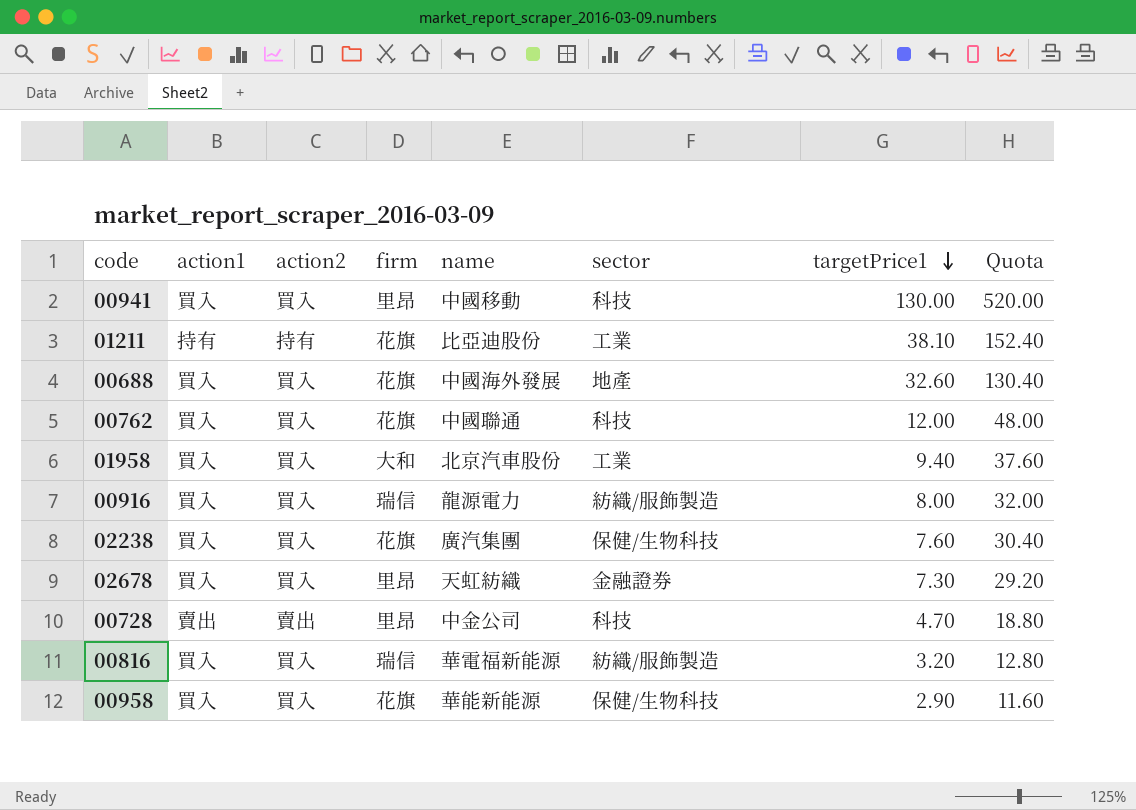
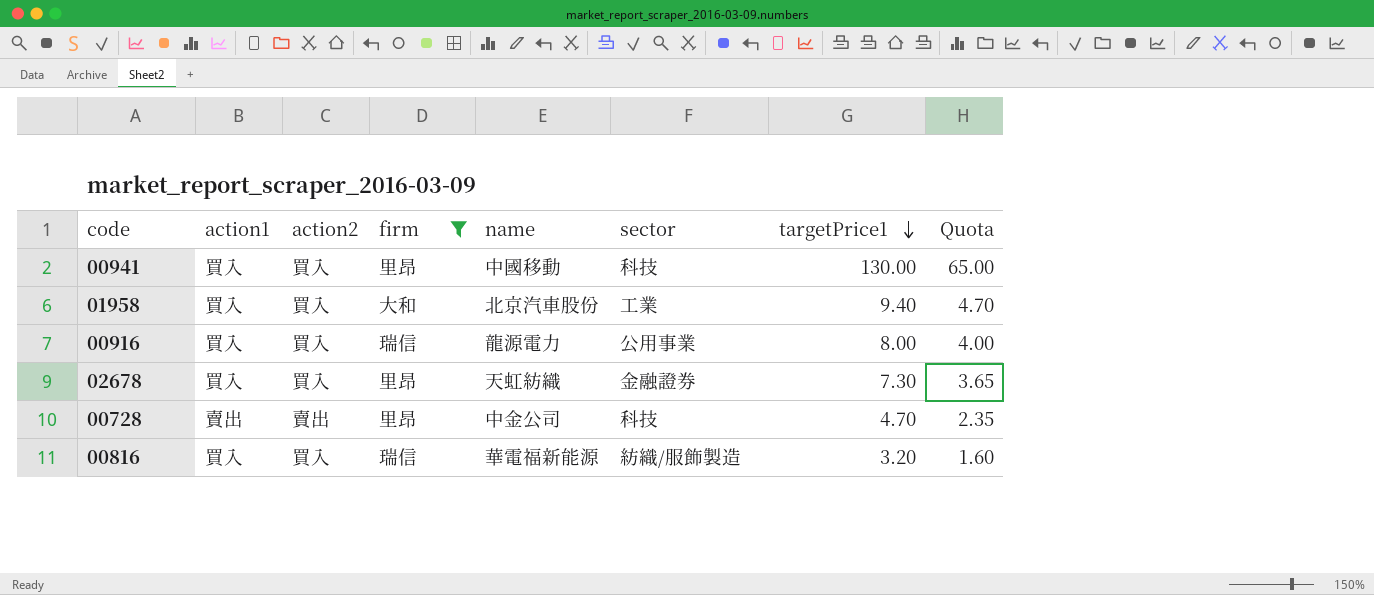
filter: none -> firm != 花旗
column Quota | formula: [targetPrice1] * 4 -> [targetPrice1] * 0.5
00916 | sector: 紡織/服飾製造 -> 公用事業

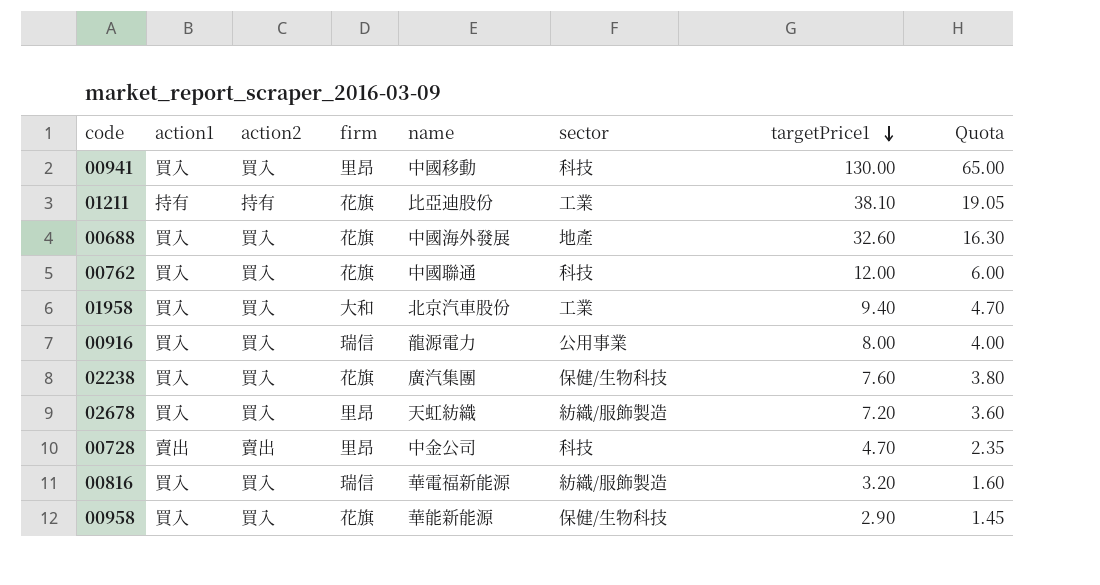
filter: firm != 花旗 -> none
02678 | sector: 金融證券 -> 紡織/服飾製造
02678 | targetPrice1: 7.30 -> 7.20
02678 | Quota: 3.65 -> 3.60

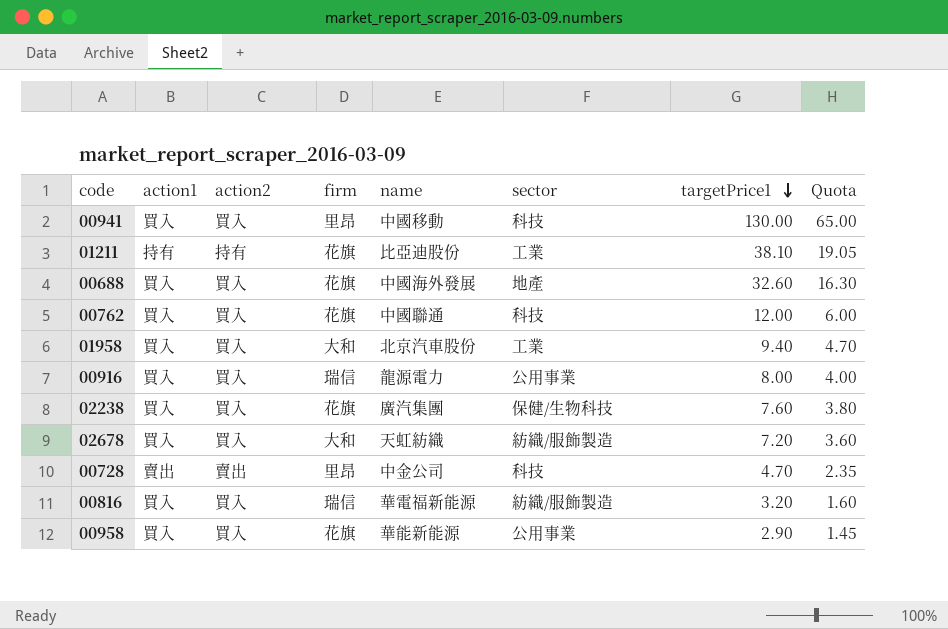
02678 | firm: 里昂 -> 大和
00958 | sector: 保健/生物科技 -> 公用事業

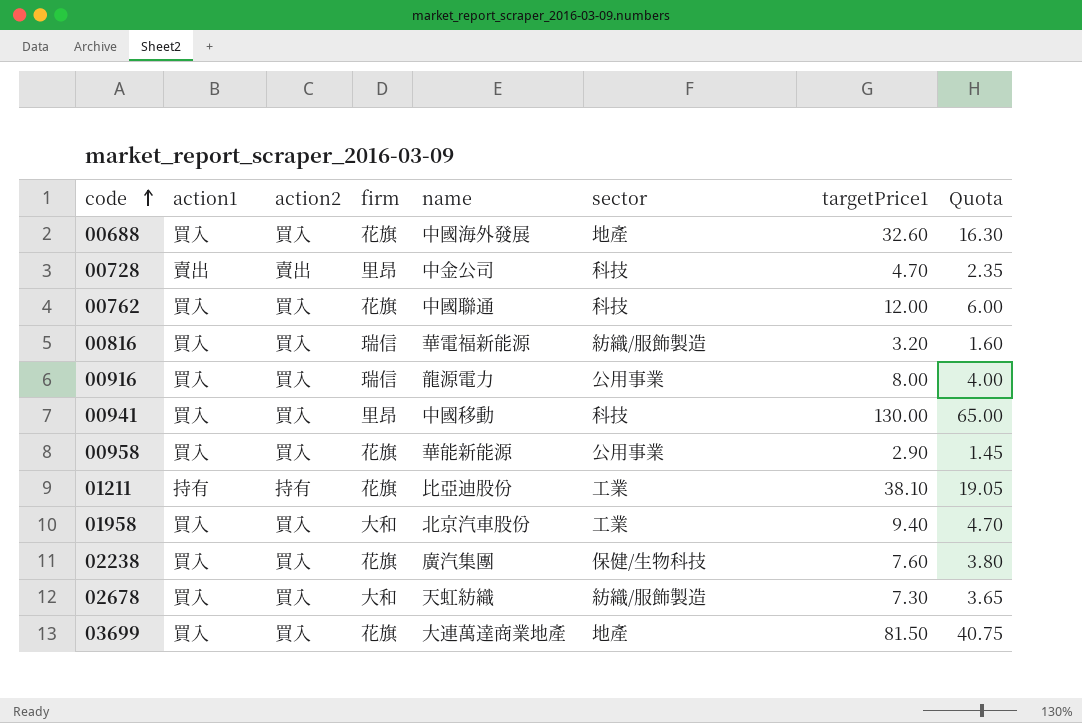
row order: targetPrice1 descending -> code ascending
02678 | targetPrice1: 7.20 -> 7.30
02678 | Quota: 3.60 -> 3.65
row 03699: none -> 買入 | 買入 | 花旗 | 大連萬達商業地產 | 地產 | 81.50 | 40.75

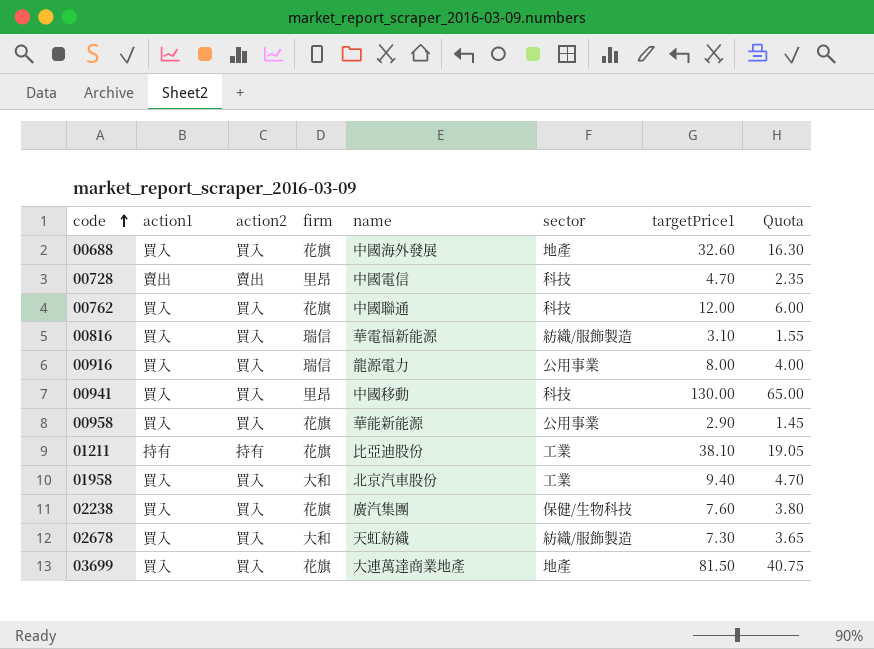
00728 | name: 中金公司 -> 中國電信
00816 | targetPrice1: 3.20 -> 3.10
00816 | Quota: 1.60 -> 1.55

